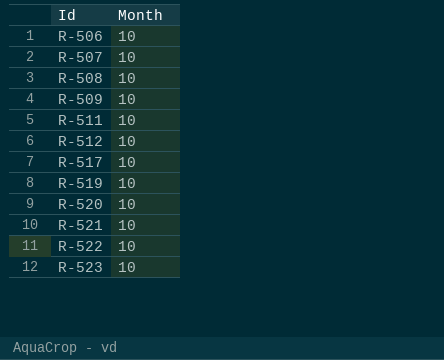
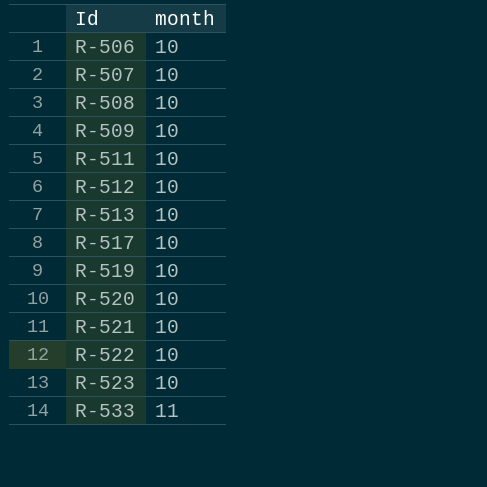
column name: Month -> month
row R-513: none -> 10
row R-533: none -> 11

